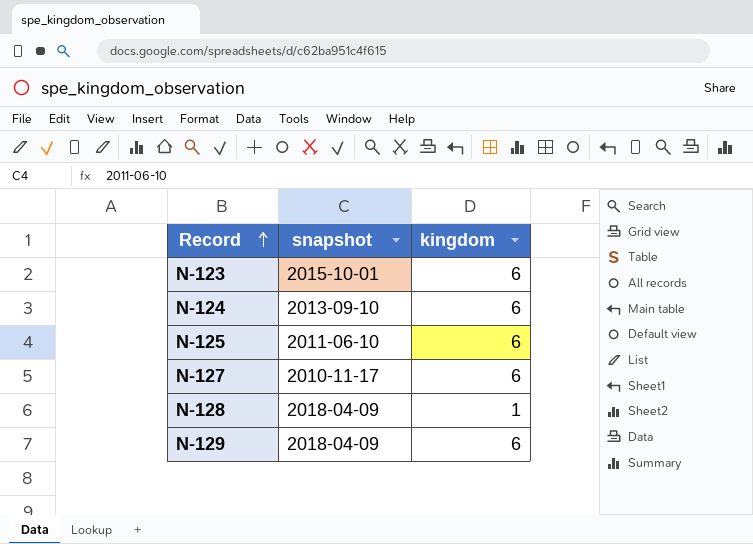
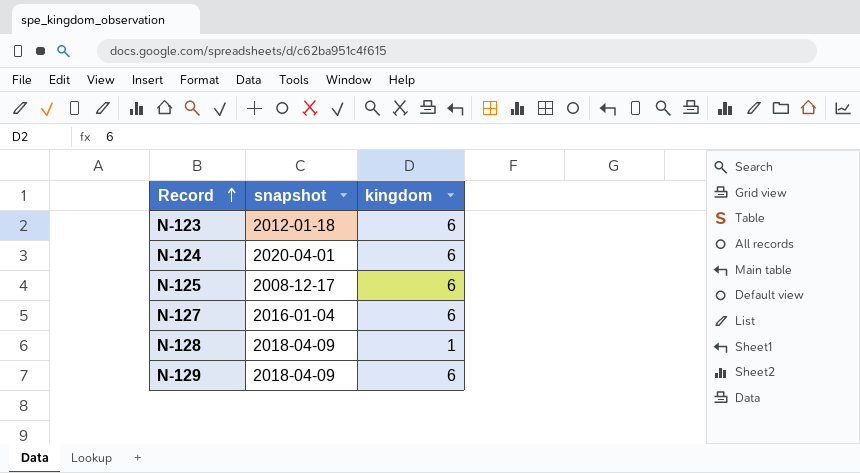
N-123 | snapshot: 2015-10-01 -> 2012-01-18
N-124 | snapshot: 2013-09-10 -> 2020-04-01
N-125 | snapshot: 2011-06-10 -> 2008-12-17
N-127 | snapshot: 2010-11-17 -> 2016-01-04

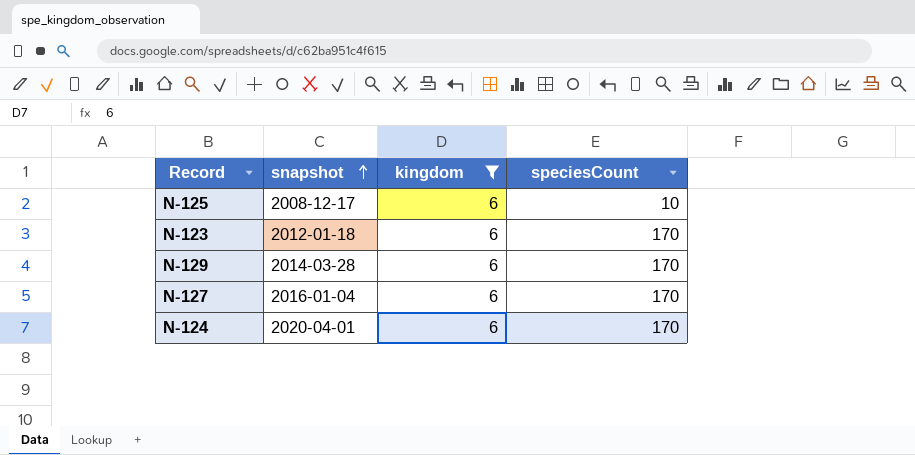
filter: none -> kingdom = 6
row order: Record ascending -> snapshot ascending
column speciesCount | position: none -> 4
N-129 | snapshot: 2018-04-09 -> 2014-03-28

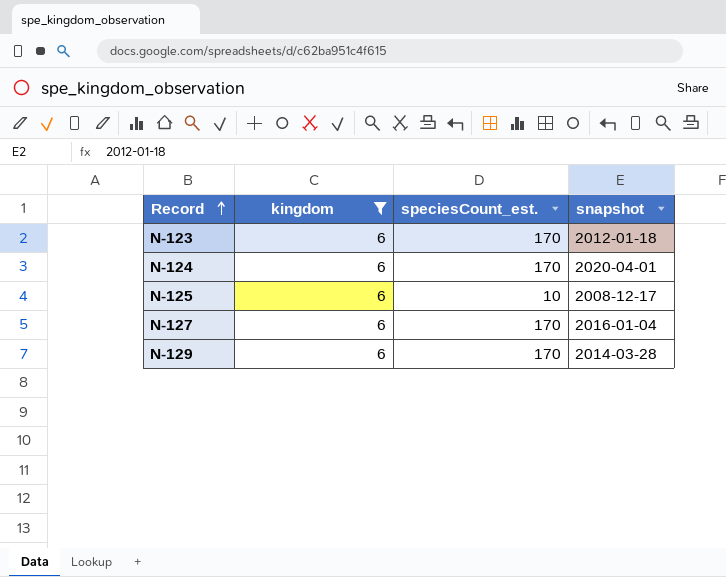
row order: snapshot ascending -> Record ascending
column name: speciesCount -> speciesCount_est.
column snapshot | position: 2 -> 4

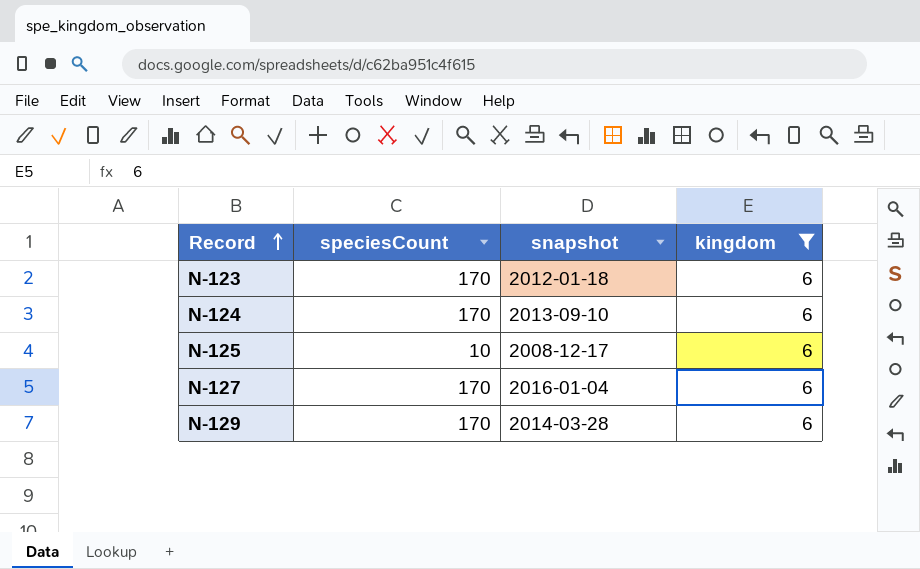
column name: speciesCount_est. -> speciesCount
column kingdom | position: 2 -> 4
N-124 | snapshot: 2020-04-01 -> 2013-09-10

